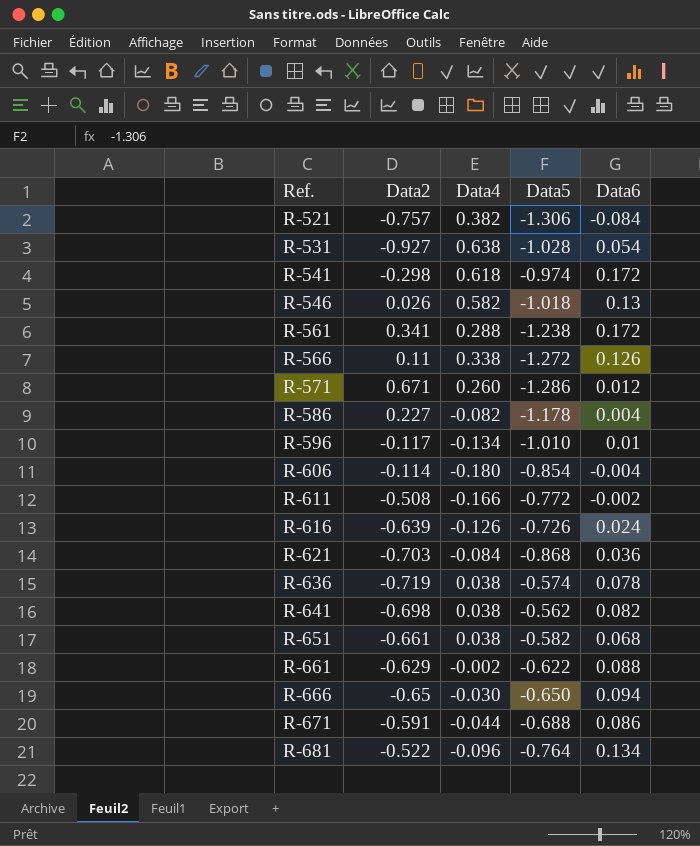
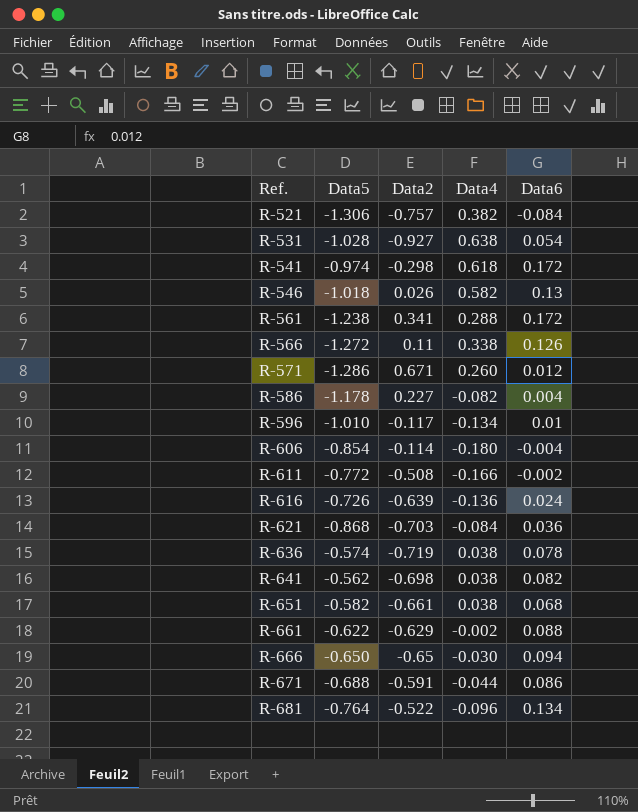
column Data5 | position: 4 -> 2
R-616 | Data4: -0.126 -> -0.136

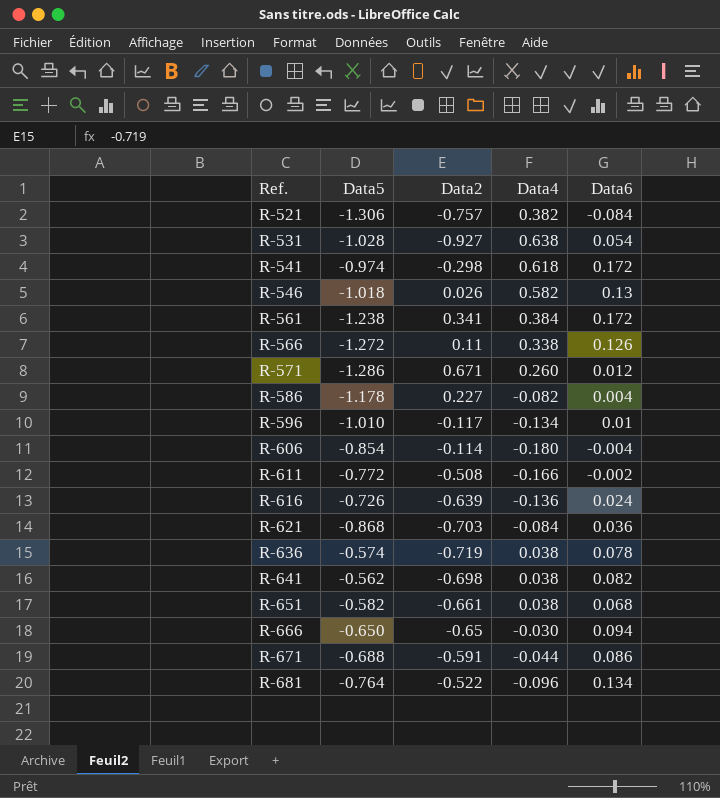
row R-661: -0.622 | -0.629 | -0.002 | 0.088 -> none
R-561 | Data4: 0.288 -> 0.384

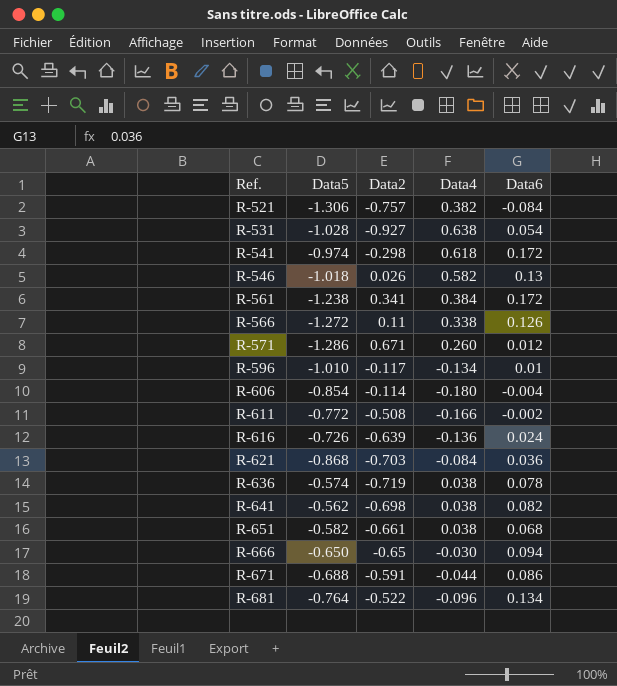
row R-586: -1.178 | 0.227 | -0.082 | 0.004 -> none

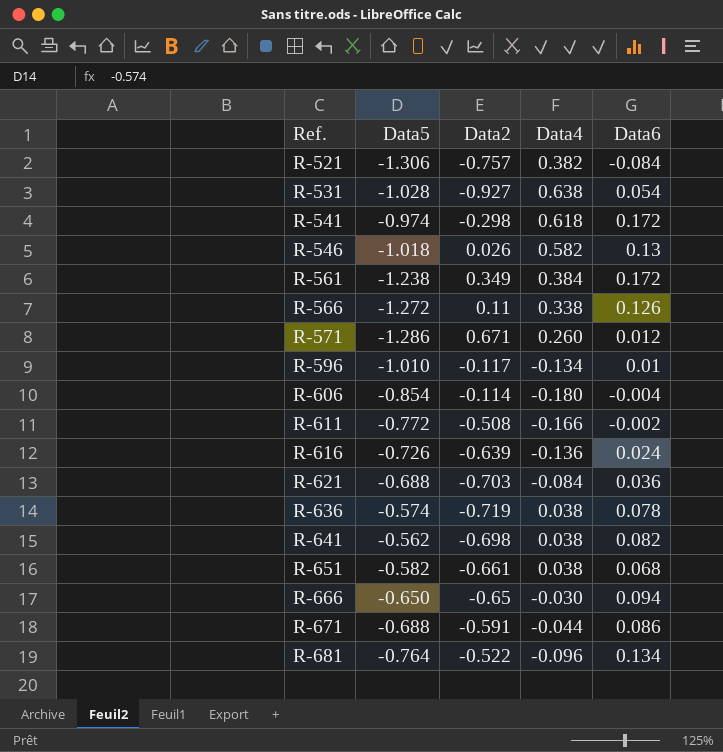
R-561 | Data2: 0.341 -> 0.349
R-621 | Data5: -0.868 -> -0.688

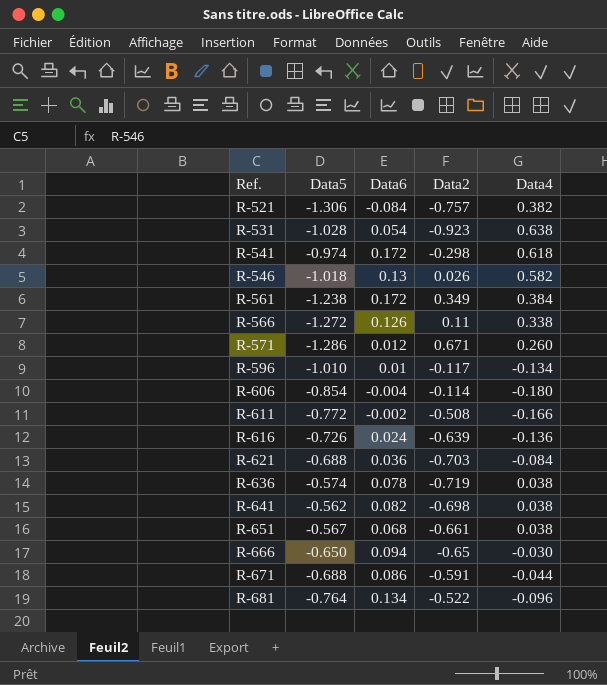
column Data6 | position: 5 -> 3
R-531 | Data2: -0.927 -> -0.923
R-651 | Data5: -0.582 -> -0.567

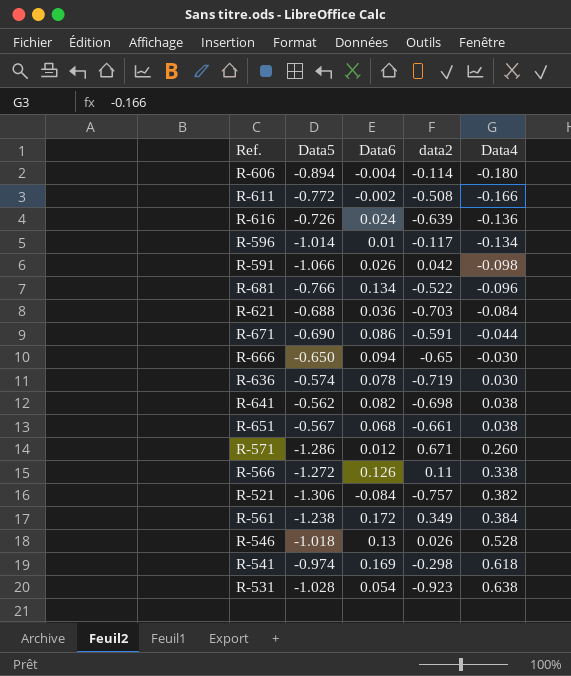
row order: Ref. ascending -> Data4 ascending
column name: Data2 -> data2
R-606 | Data5: -0.854 -> -0.894
R-596 | Data5: -1.010 -> -1.014
row R-591: none -> -1.066 | 0.026 | 0.042 | -0.098
R-681 | Data5: -0.764 -> -0.766
R-671 | Data5: -0.688 -> -0.690
R-636 | Data4: 0.038 -> 0.030
R-546 | Data4: 0.582 -> 0.528
R-541 | Data6: 0.172 -> 0.169

